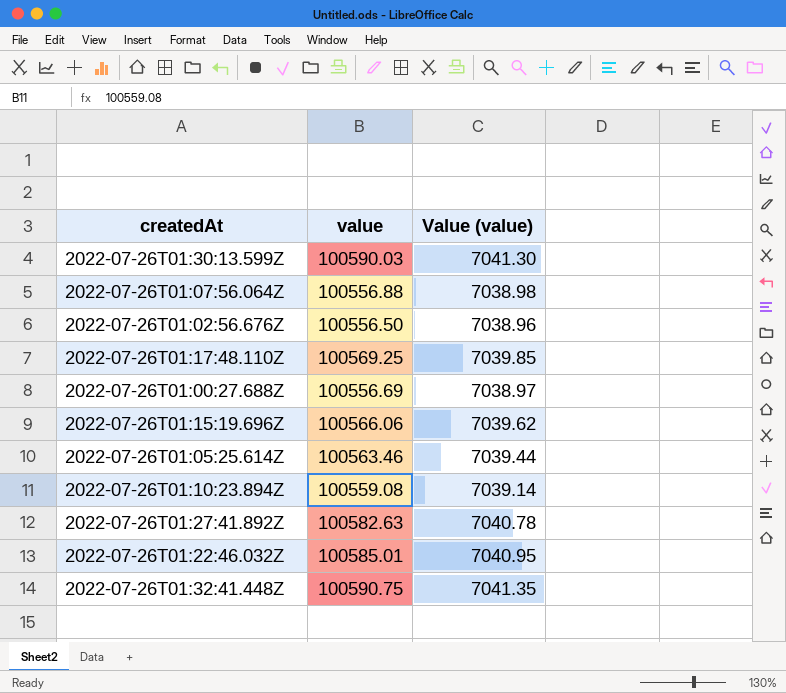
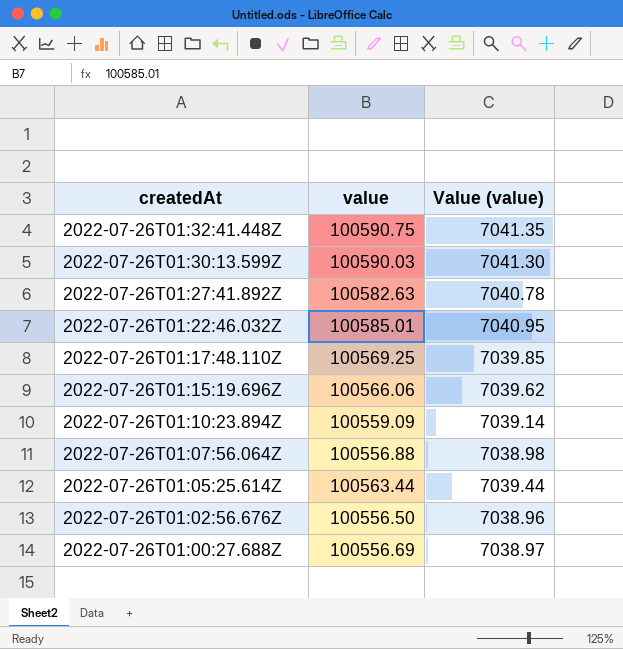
row order: none -> createdAt descending
2022-07-26T01:10:23.894Z | value: 100559.08 -> 100559.09
2022-07-26T01:05:25.614Z | value: 100563.46 -> 100563.44

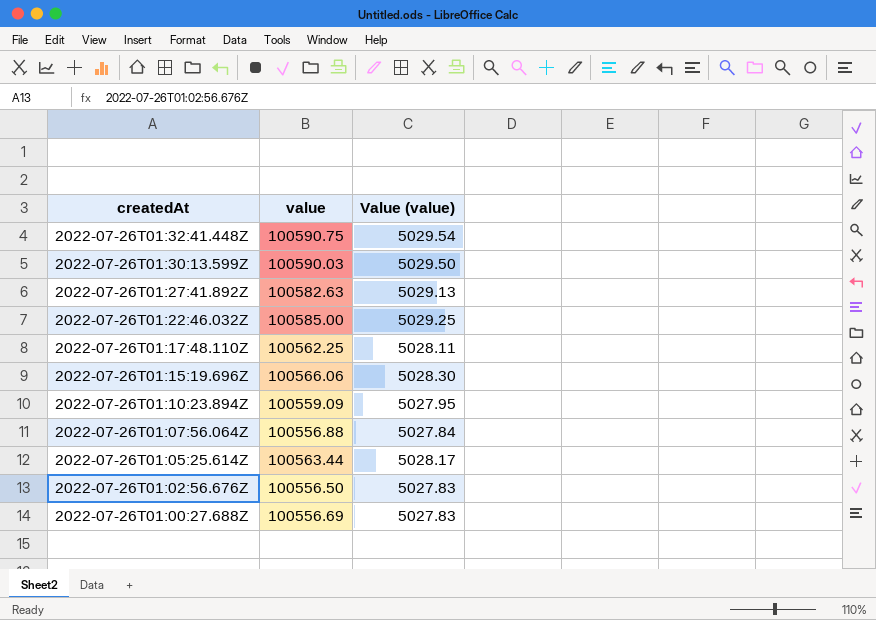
column Value (value) | formula: [value] * 0.07 -> [value] * 0.05
2022-07-26T01:22:46.032Z | value: 100585.01 -> 100585.00
2022-07-26T01:17:48.110Z | value: 100569.25 -> 100562.25

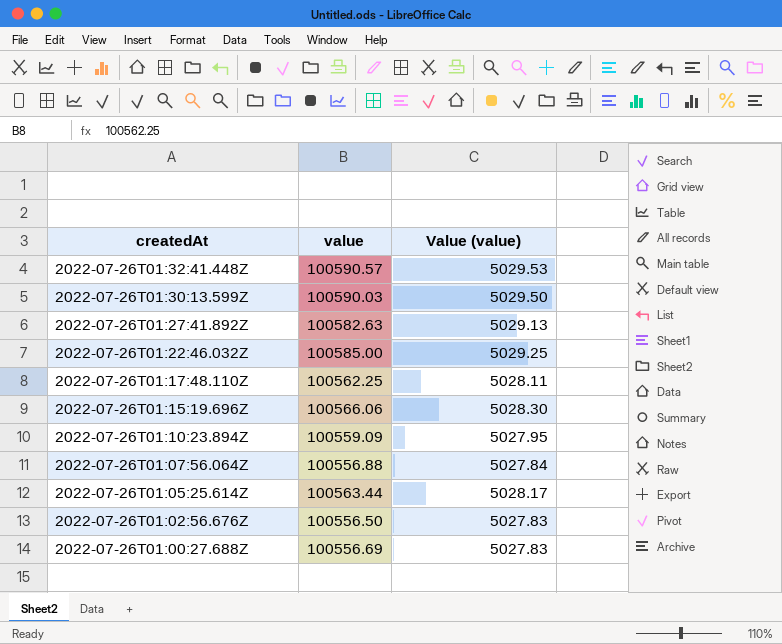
2022-07-26T01:32:41.448Z | value: 100590.75 -> 100590.57
2022-07-26T01:32:41.448Z | Value (value): 5029.54 -> 5029.53

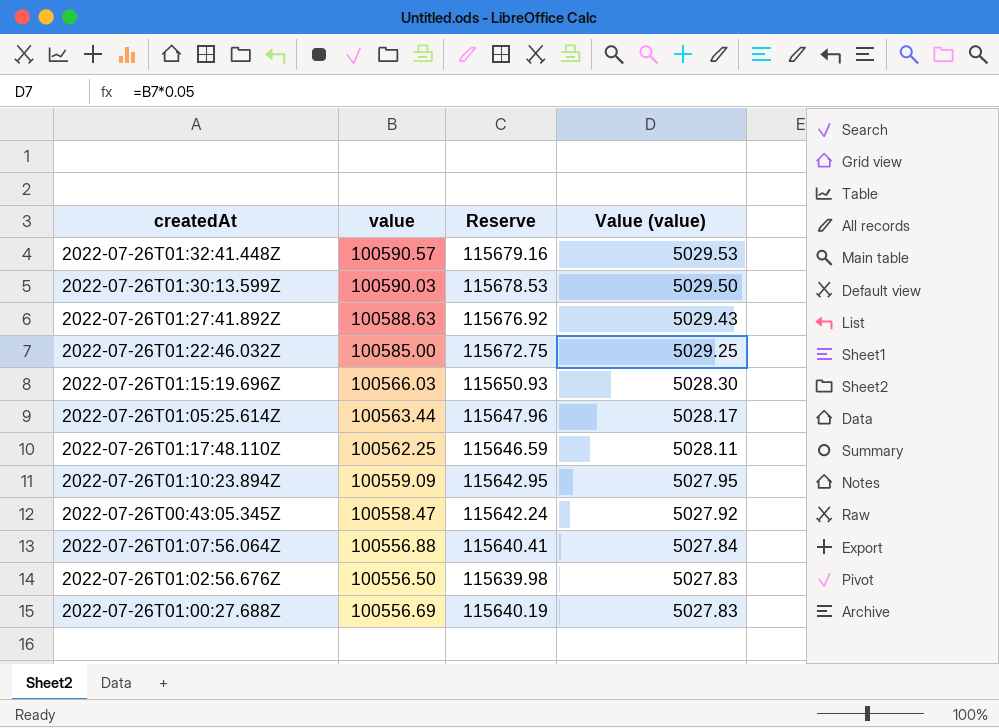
row order: createdAt descending -> Value (value) descending
column Reserve | formula: none -> [value] * 1.15
2022-07-26T01:27:41.892Z | value: 100582.63 -> 100588.63
2022-07-26T01:27:41.892Z | Value (value): 5029.13 -> 5029.43
2022-07-26T01:15:19.696Z | value: 100566.06 -> 100566.03
row 2022-07-26T00:43:05.345Z: none -> 100558.47 | 115642.24 | 5027.92

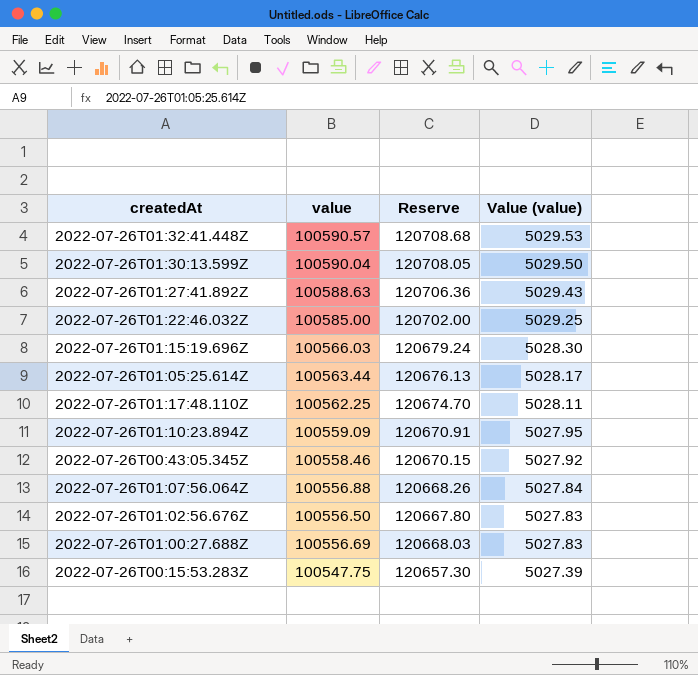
column Reserve | formula: [value] * 1.15 -> [value] * 1.2
2022-07-26T01:30:13.599Z | value: 100590.03 -> 100590.04
2022-07-26T00:43:05.345Z | value: 100558.47 -> 100558.46
row 2022-07-26T00:15:53.283Z: none -> 100547.75 | 120657.30 | 5027.39

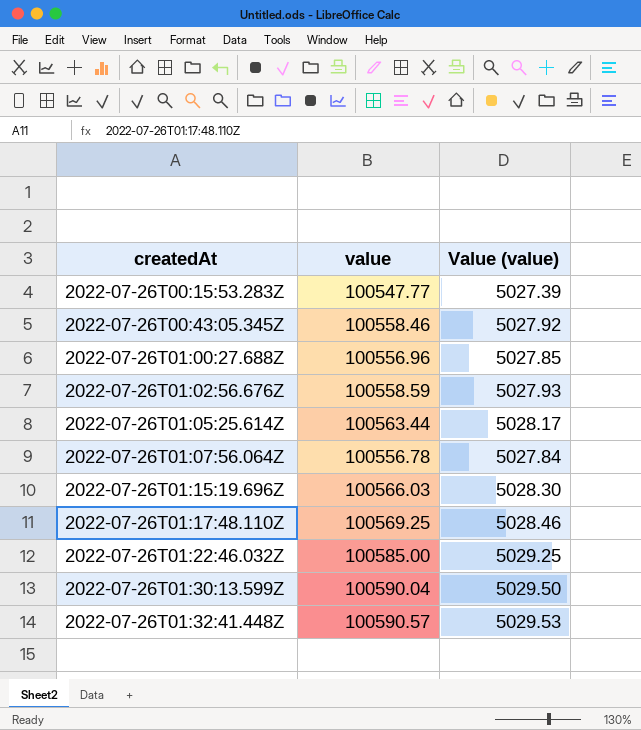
row order: Value (value) descending -> createdAt ascending
column Reserve | formula: [value] * 1.2 -> none
row 2022-07-26T01:27:41.892Z: 100588.63 | 120706.36 | 5029.43 -> none
row 2022-07-26T01:10:23.894Z: 100559.09 | 120670.91 | 5027.95 -> none
2022-07-26T00:15:53.283Z | value: 100547.75 -> 100547.77
2022-07-26T01:00:27.688Z | value: 100556.69 -> 100556.96
2022-07-26T01:00:27.688Z | Value (value): 5027.83 -> 5027.85
2022-07-26T01:02:56.676Z | value: 100556.50 -> 100558.59
2022-07-26T01:02:56.676Z | Value (value): 5027.83 -> 5027.93
2022-07-26T01:07:56.064Z | value: 100556.88 -> 100556.78
2022-07-26T01:17:48.110Z | value: 100562.25 -> 100569.25
2022-07-26T01:17:48.110Z | Value (value): 5028.11 -> 5028.46

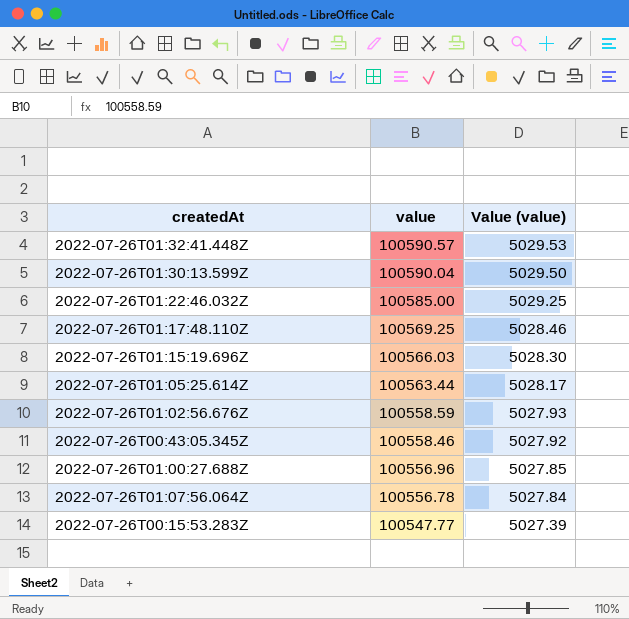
row order: createdAt ascending -> value descending

